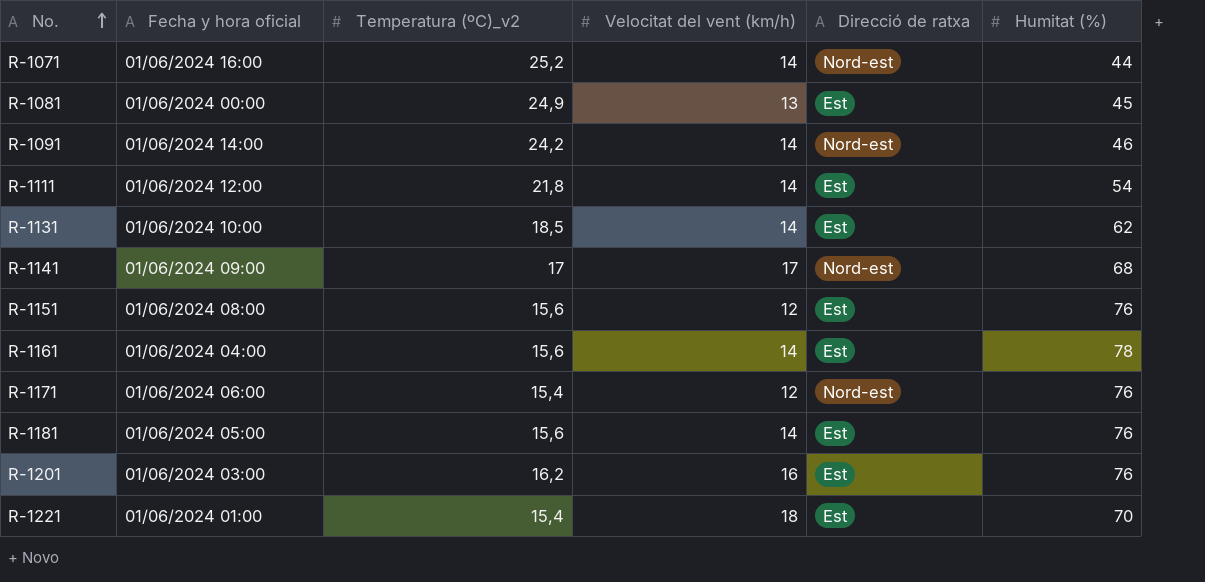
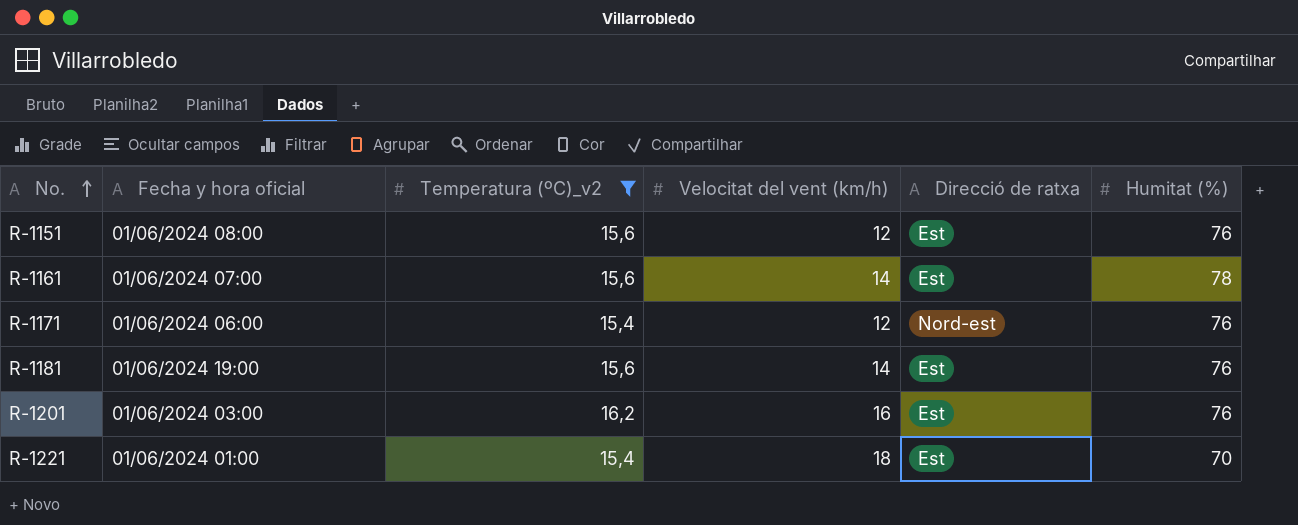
filter: none -> Temperatura (ºC)_v2 <= 16,2
R-1161 | Fecha y hora oficial: 01/06/2024 04:00 -> 01/06/2024 07:00
R-1181 | Fecha y hora oficial: 01/06/2024 05:00 -> 01/06/2024 19:00

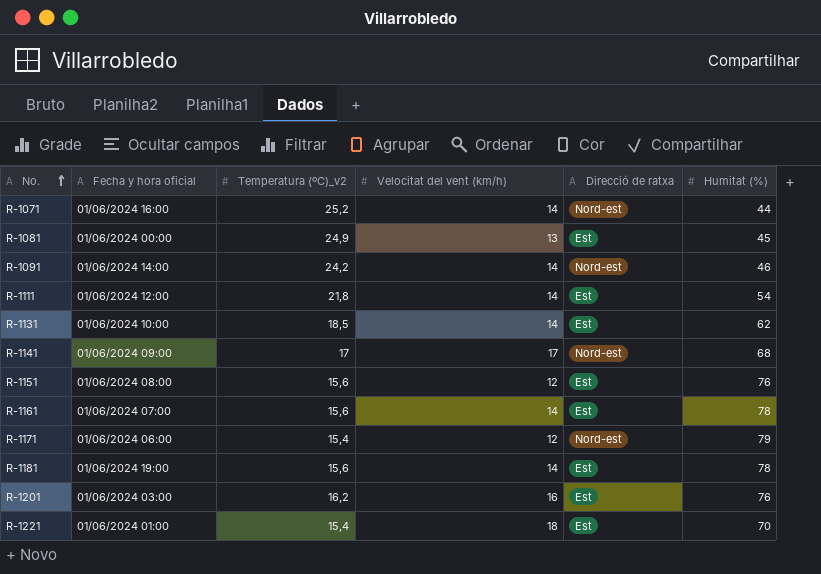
filter: Temperatura (ºC)_v2 <= 16,2 -> none
R-1171 | Humitat (%): 76 -> 79
R-1181 | Humitat (%): 76 -> 78

